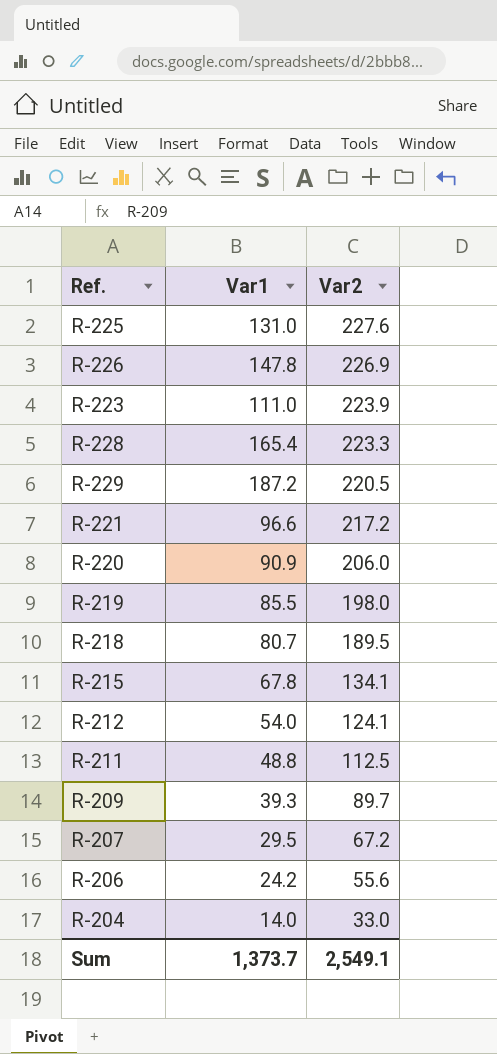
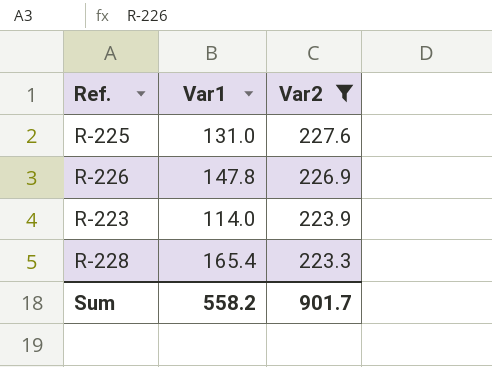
filter: none -> Var2 >= 223.3
R-223 | Var1: 111.0 -> 114.0
Sum | Var1: 1,373.7 -> 558.2
Sum | Var2: 2,549.1 -> 901.7

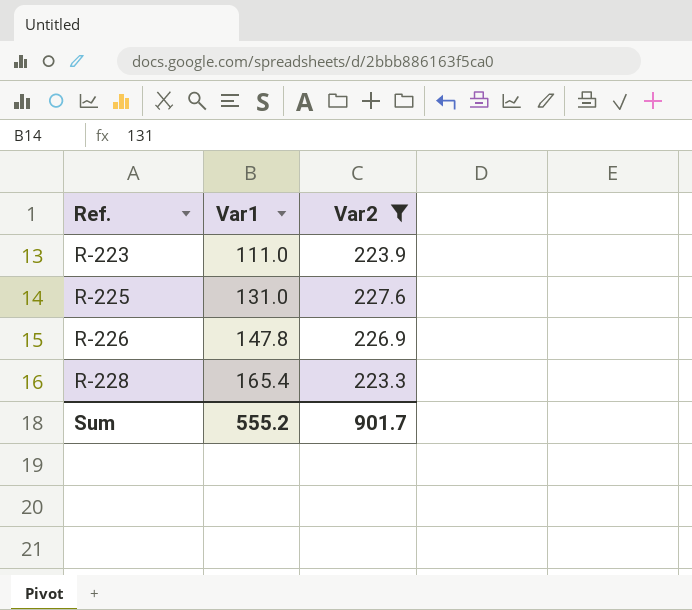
row order: Var2 descending -> Ref. ascending
R-223 | Var1: 114.0 -> 111.0
Sum | Var1: 558.2 -> 555.2

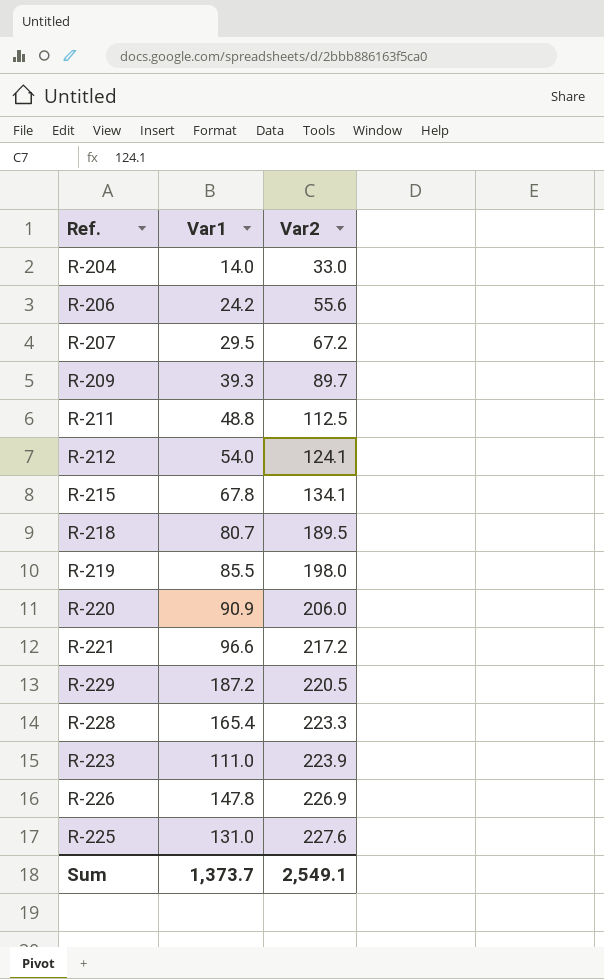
filter: Var2 >= 223.3 -> none
row order: Ref. ascending -> Var2 ascending
Sum | Var1: 555.2 -> 1,373.7
Sum | Var2: 901.7 -> 2,549.1

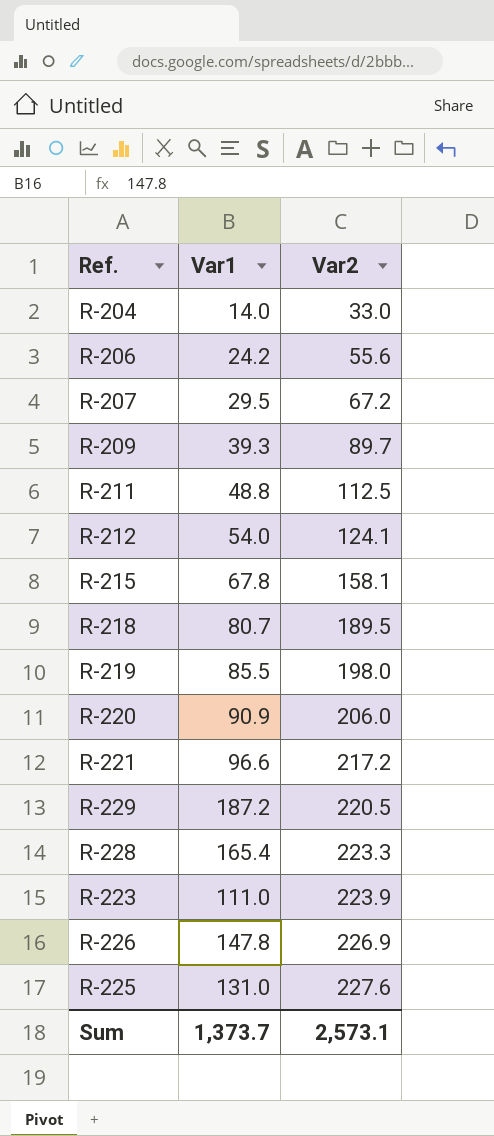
R-215 | Var2: 134.1 -> 158.1
Sum | Var2: 2,549.1 -> 2,573.1

